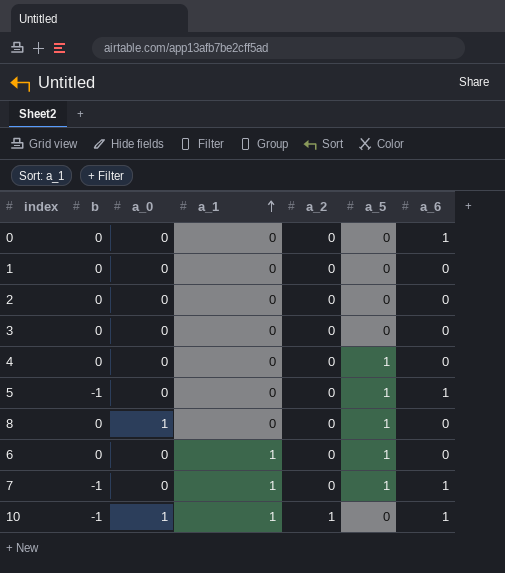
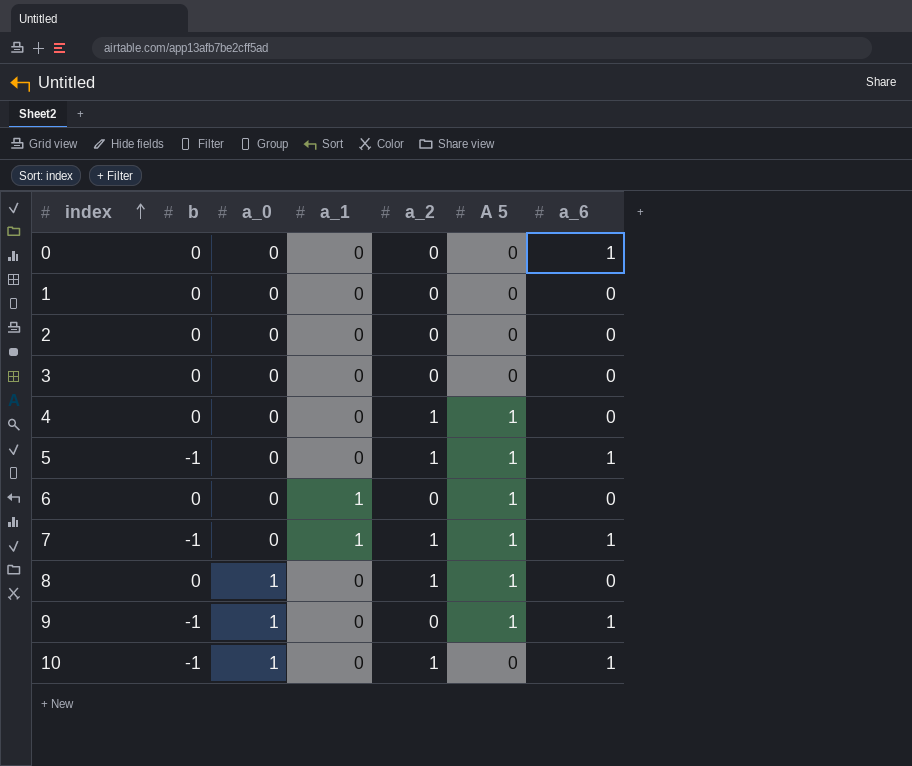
row order: a_1 ascending -> index ascending
column name: a_5 -> A 5
4 | a_2: 0 -> 1
5 | a_2: 0 -> 1
7 | a_2: 0 -> 1
8 | a_2: 0 -> 1
row 9: none -> -1 | 1 | 0 | 0 | 1 | 1
10 | a_1: 1 -> 0

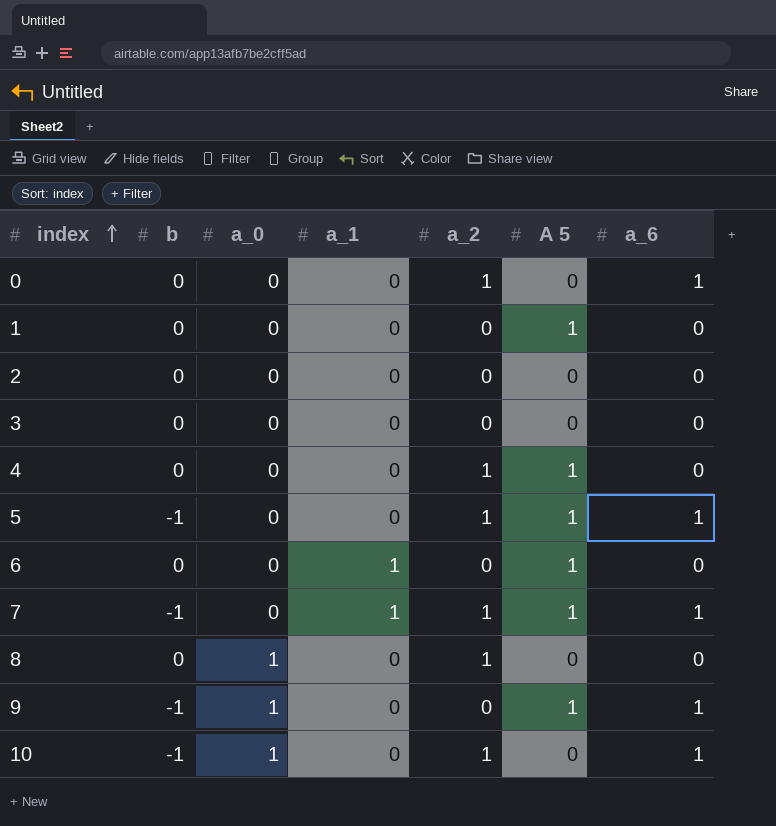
0 | a_2: 0 -> 1
1 | A 5: 0 -> 1
8 | A 5: 1 -> 0

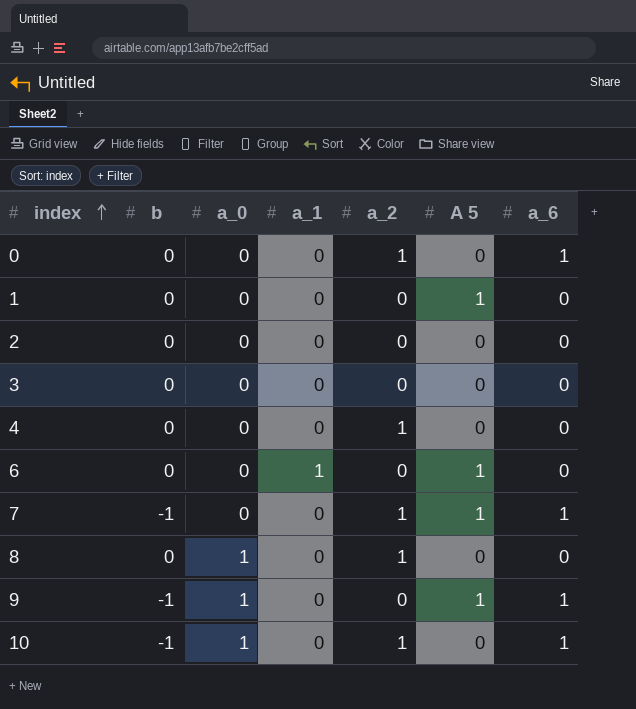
row 5: -1 | 0 | 0 | 1 | 1 | 1 -> none
4 | A 5: 1 -> 0
7 | a_1: 1 -> 0

